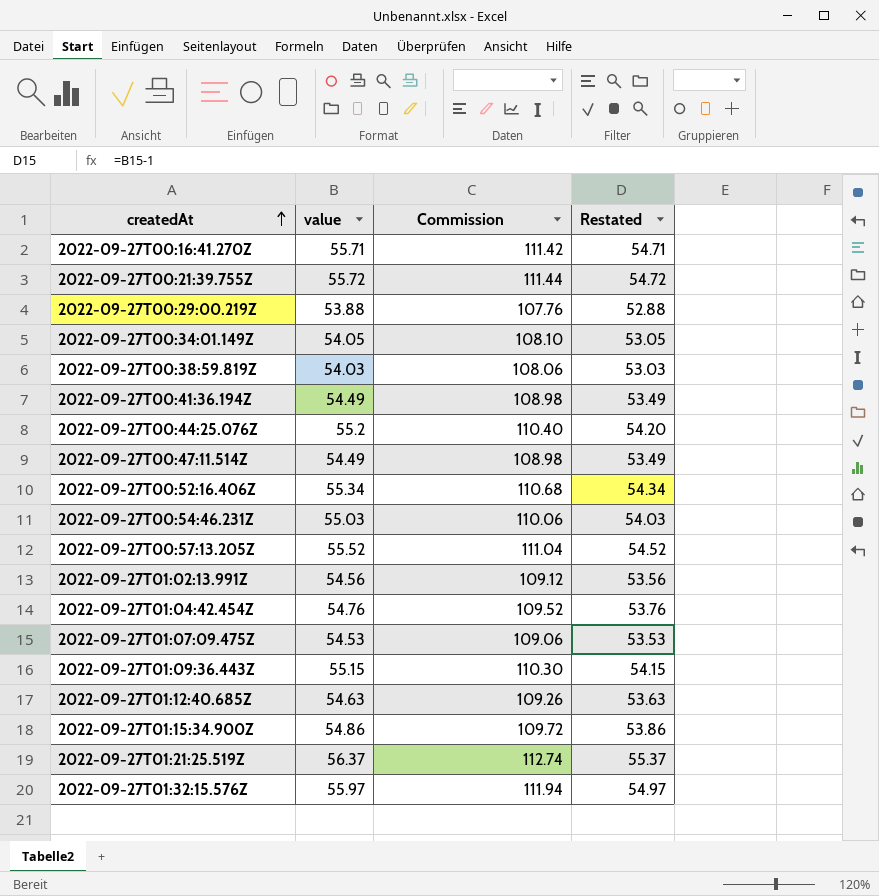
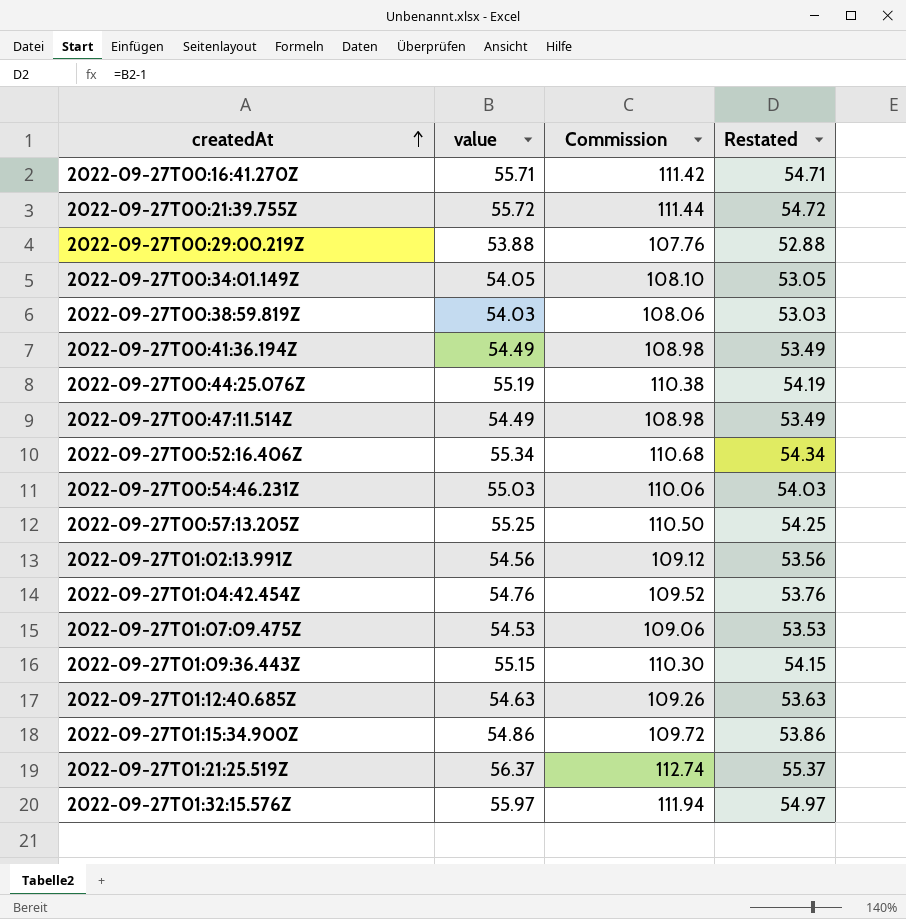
2022-09-27T00:44:25.076Z | value: 55.2 -> 55.19
2022-09-27T00:44:25.076Z | Commission: 110.40 -> 110.38
2022-09-27T00:44:25.076Z | Restated: 54.20 -> 54.19
2022-09-27T00:57:13.205Z | value: 55.52 -> 55.25
2022-09-27T00:57:13.205Z | Commission: 111.04 -> 110.50
2022-09-27T00:57:13.205Z | Restated: 54.52 -> 54.25

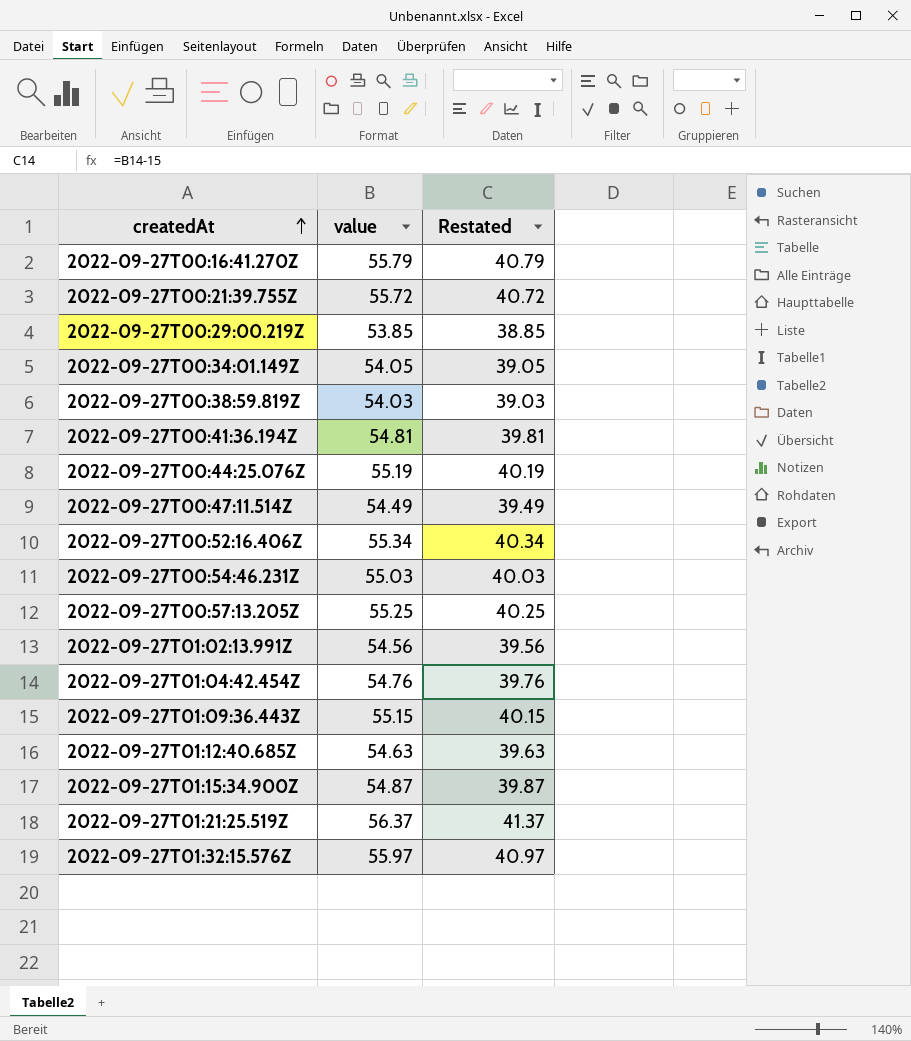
column Commission | formula: [value] * 2 -> none
column Restated | formula: [value] - 1 -> [value] - 15
row 2022-09-27T01:07:09.475Z: 54.53 | 109.06 | 53.53 -> none
2022-09-27T00:16:41.270Z | value: 55.71 -> 55.79
2022-09-27T00:29:00.219Z | value: 53.88 -> 53.85
2022-09-27T00:41:36.194Z | value: 54.49 -> 54.81
2022-09-27T01:15:34.900Z | value: 54.86 -> 54.87

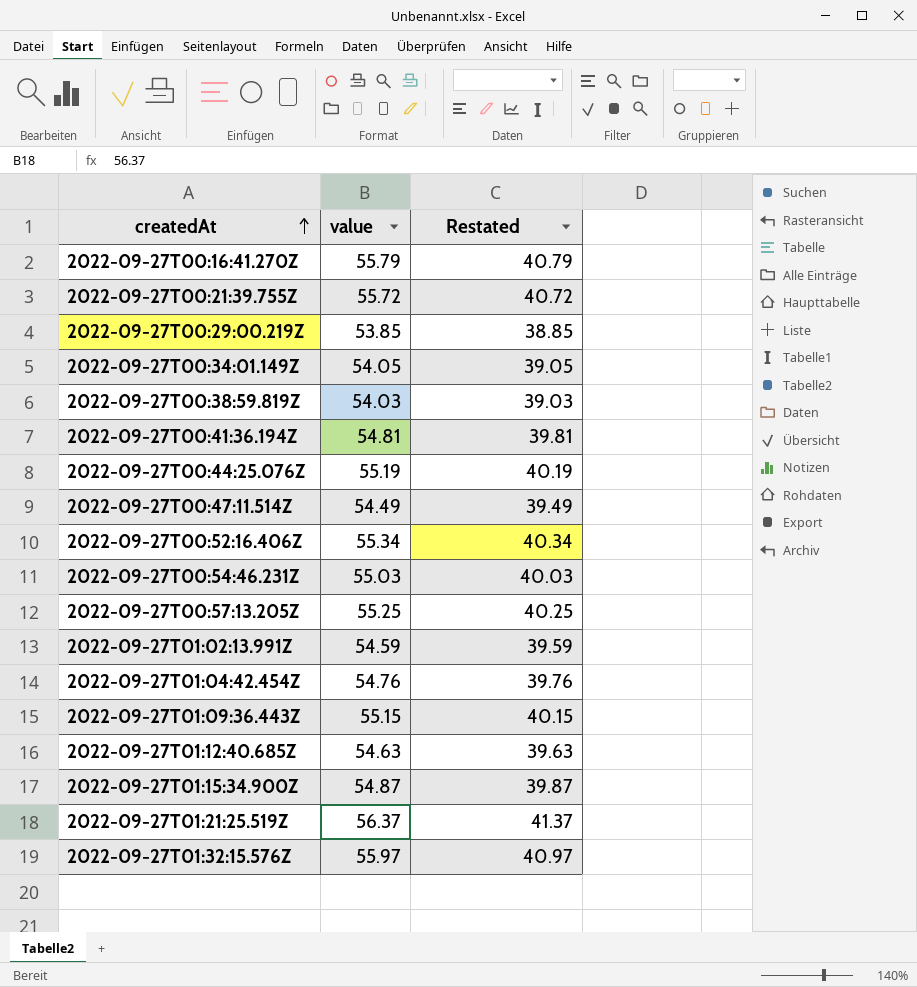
2022-09-27T01:02:13.991Z | value: 54.56 -> 54.59
2022-09-27T01:02:13.991Z | Restated: 39.56 -> 39.59

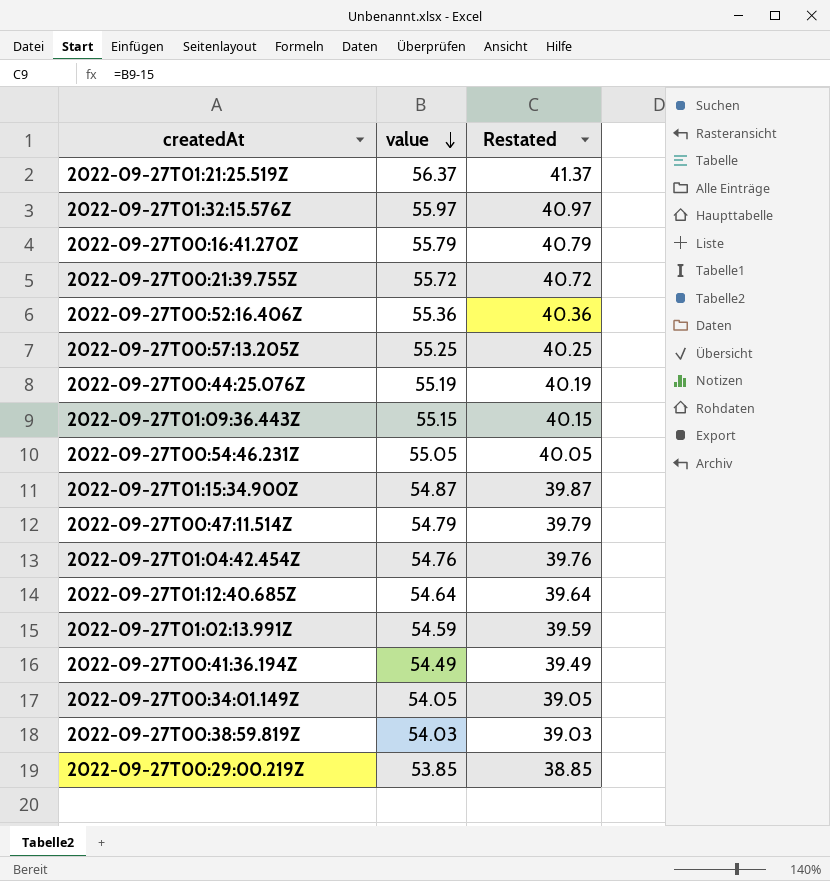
row order: createdAt ascending -> value descending
2022-09-27T00:52:16.406Z | value: 55.34 -> 55.36
2022-09-27T00:52:16.406Z | Restated: 40.34 -> 40.36
2022-09-27T00:54:46.231Z | value: 55.03 -> 55.05
2022-09-27T00:54:46.231Z | Restated: 40.03 -> 40.05
2022-09-27T00:47:11.514Z | value: 54.49 -> 54.79
2022-09-27T00:47:11.514Z | Restated: 39.49 -> 39.79
2022-09-27T01:12:40.685Z | value: 54.63 -> 54.64
2022-09-27T01:12:40.685Z | Restated: 39.63 -> 39.64
2022-09-27T00:41:36.194Z | value: 54.81 -> 54.49
2022-09-27T00:41:36.194Z | Restated: 39.81 -> 39.49

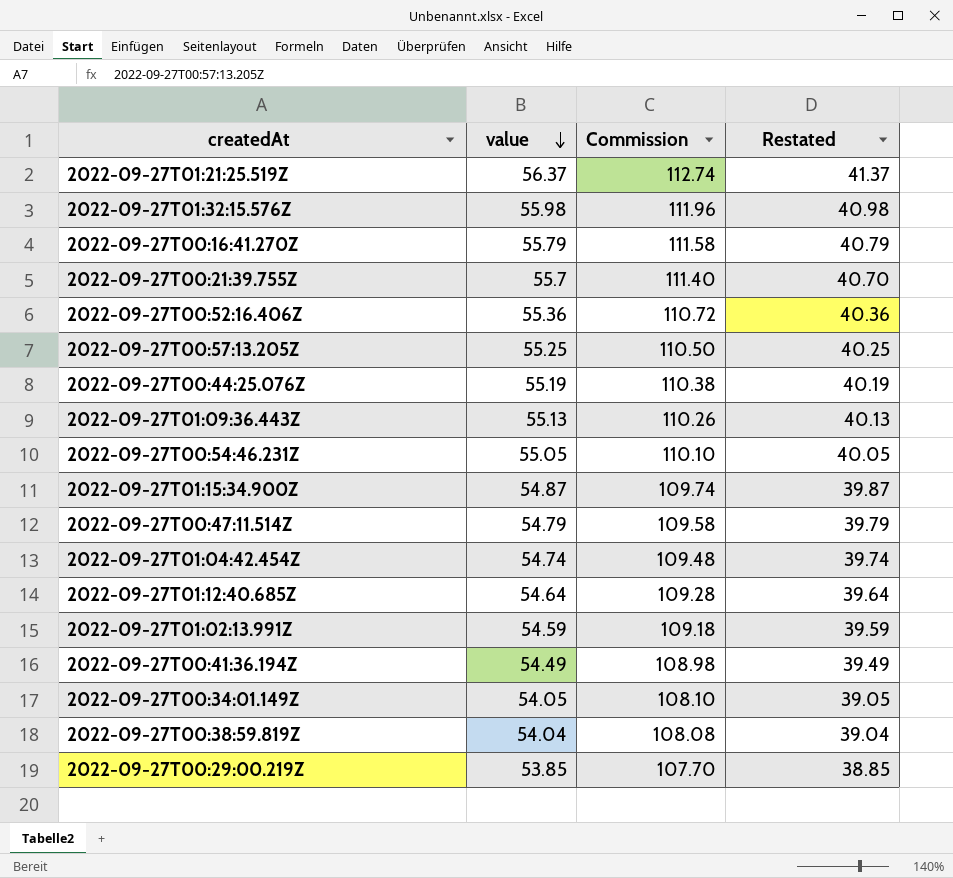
column Commission | formula: none -> [value] * 2
2022-09-27T01:32:15.576Z | value: 55.97 -> 55.98
2022-09-27T01:32:15.576Z | Restated: 40.97 -> 40.98
2022-09-27T00:21:39.755Z | value: 55.72 -> 55.7
2022-09-27T00:21:39.755Z | Restated: 40.72 -> 40.70
2022-09-27T01:09:36.443Z | value: 55.15 -> 55.13
2022-09-27T01:09:36.443Z | Restated: 40.15 -> 40.13
2022-09-27T01:04:42.454Z | value: 54.76 -> 54.74
2022-09-27T01:04:42.454Z | Restated: 39.76 -> 39.74
2022-09-27T00:38:59.819Z | value: 54.03 -> 54.04
2022-09-27T00:38:59.819Z | Restated: 39.03 -> 39.04

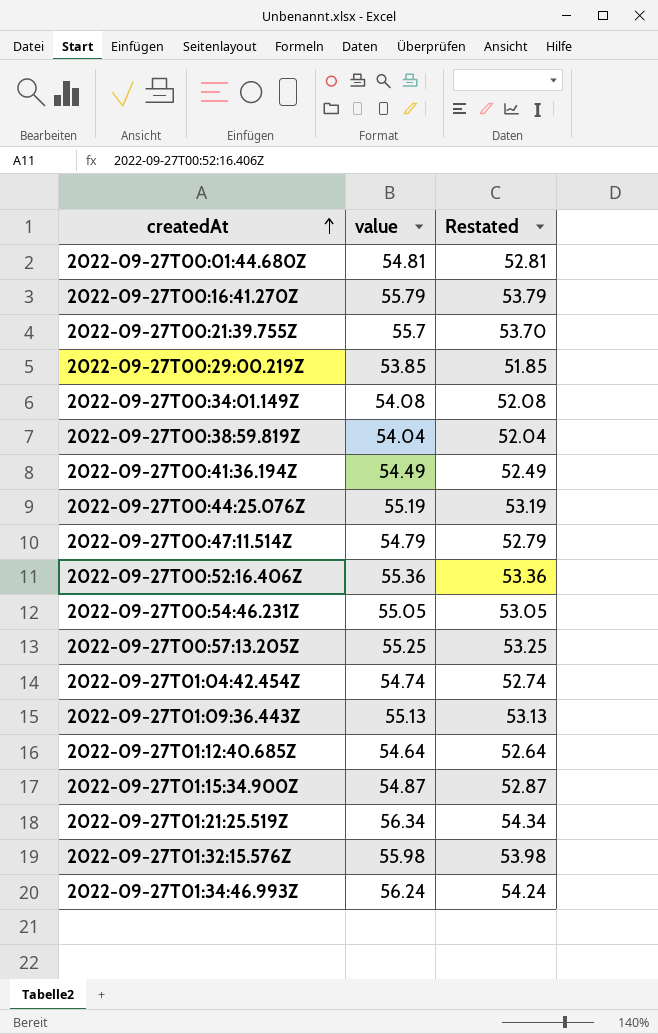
row order: value descending -> createdAt ascending
column Commission | formula: [value] * 2 -> none
column Restated | formula: [value] - 15 -> [value] - 2
row 2022-09-27T01:02:13.991Z: 54.59 | 109.18 | 39.59 -> none
row 2022-09-27T00:01:44.680Z: none -> 54.81 | 52.81
2022-09-27T00:34:01.149Z | value: 54.05 -> 54.08
2022-09-27T01:21:25.519Z | value: 56.37 -> 56.34
row 2022-09-27T01:34:46.993Z: none -> 56.24 | 54.24

